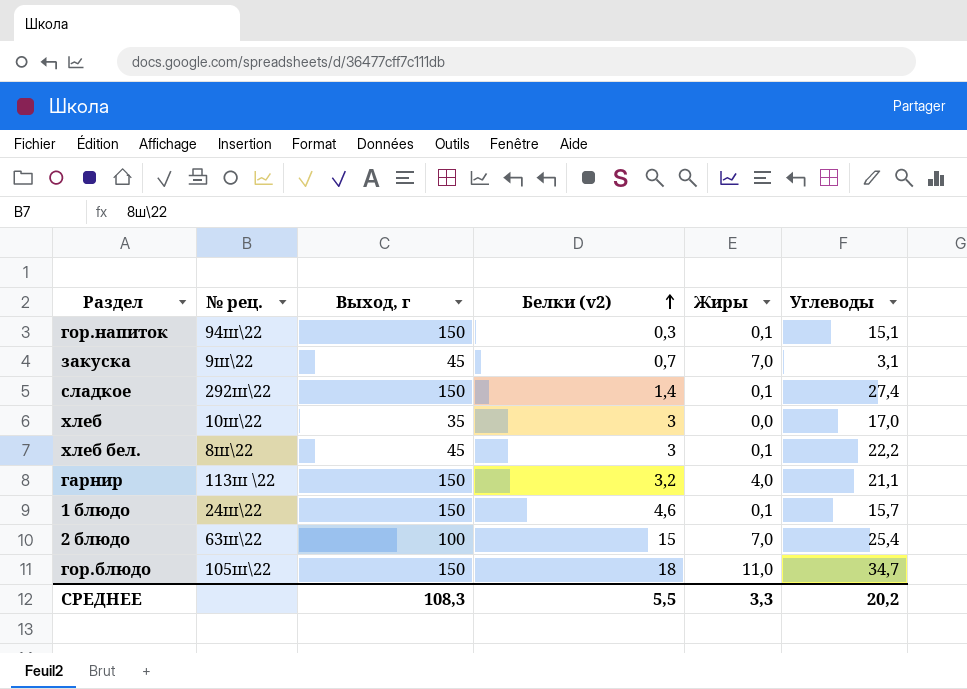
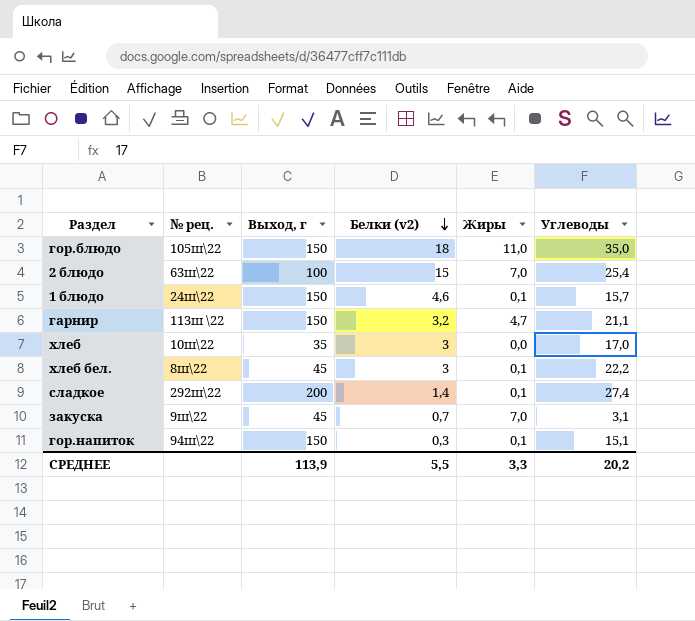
row order: Белки (v2) ascending -> Белки (v2) descending
гор.блюдо | Углеводы: 34,7 -> 35,0
гарнир | Жиры: 4,0 -> 4,7
сладкое | Выход, г: 150 -> 200
СРЕДНЕЕ | Выход, г: 108,3 -> 113,9

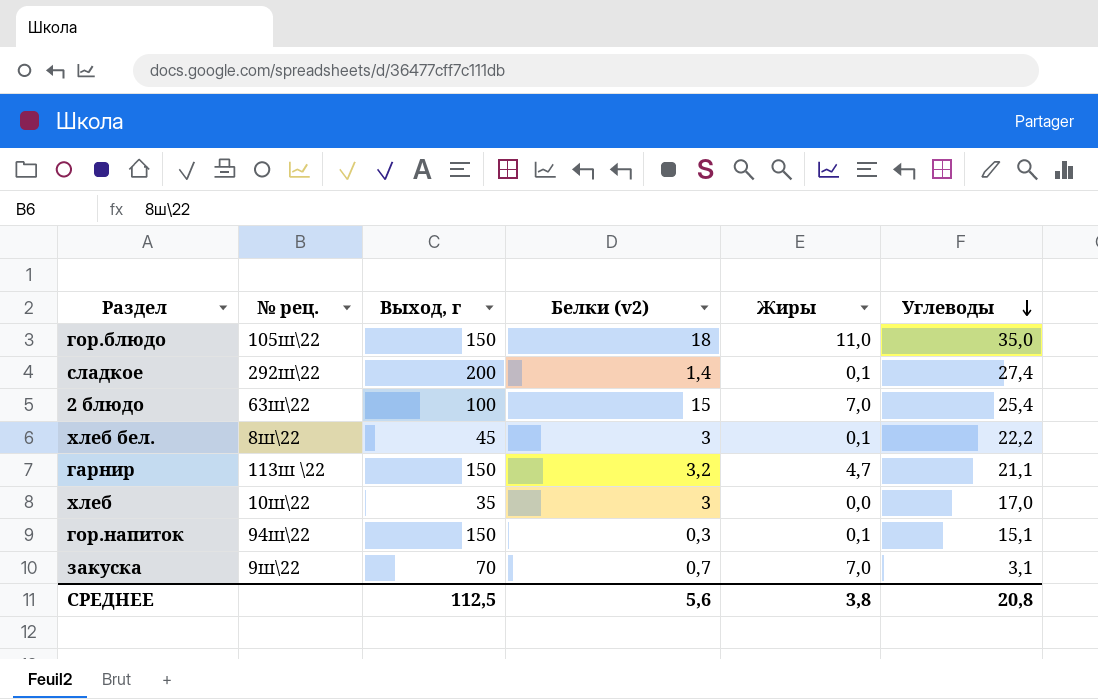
row order: Белки (v2) descending -> Углеводы descending
row 1 блюдо: 24ш\22 | 150 | 4,6 | 0,1 | 15,7 -> none
закуска | Выход, г: 45 -> 70
СРЕДНЕЕ | Выход, г: 113,9 -> 112,5
СРЕДНЕЕ | Белки (v2): 5,5 -> 5,6
СРЕДНЕЕ | Жиры: 3,3 -> 3,8
СРЕДНЕЕ | Углеводы: 20,2 -> 20,8

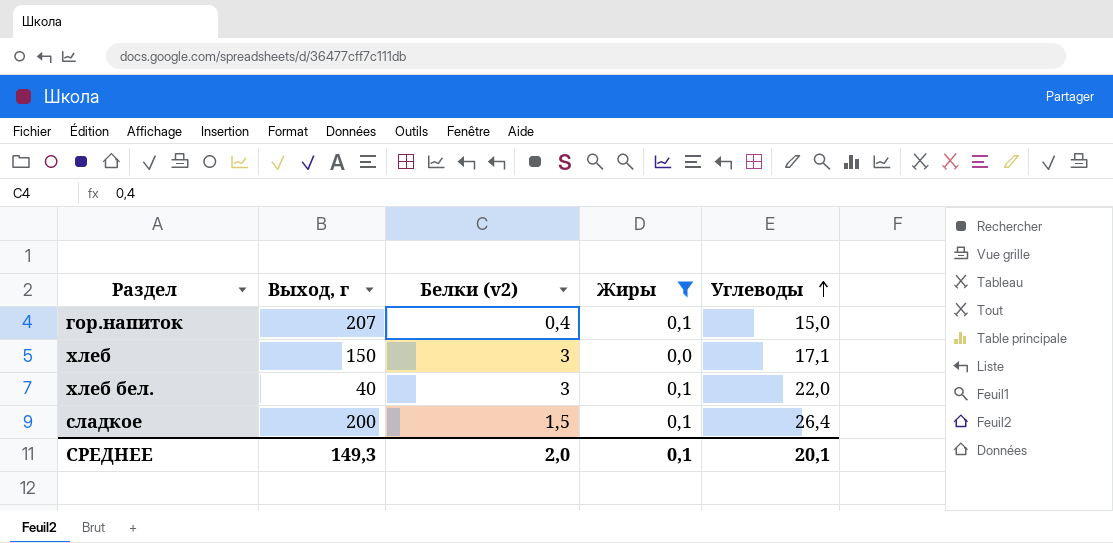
filter: none -> Жиры <= 0,1
row order: Углеводы descending -> Углеводы ascending
column № рец. | position: 2 -> none
гор.напиток | Выход, г: 150 -> 207
гор.напиток | Белки (v2): 0,3 -> 0,4
гор.напиток | Углеводы: 15,1 -> 15,0
хлеб | Выход, г: 35 -> 150
хлеб | Углеводы: 17,0 -> 17,1
хлеб бел. | Выход, г: 45 -> 40
хлеб бел. | Углеводы: 22,2 -> 22,0
сладкое | Белки (v2): 1,4 -> 1,5
сладкое | Углеводы: 27,4 -> 26,4
СРЕДНЕЕ | Выход, г: 112,5 -> 149,3
СРЕДНЕЕ | Белки (v2): 5,6 -> 2,0
СРЕДНЕЕ | Жиры: 3,8 -> 0,1
СРЕДНЕЕ | Углеводы: 20,8 -> 20,1

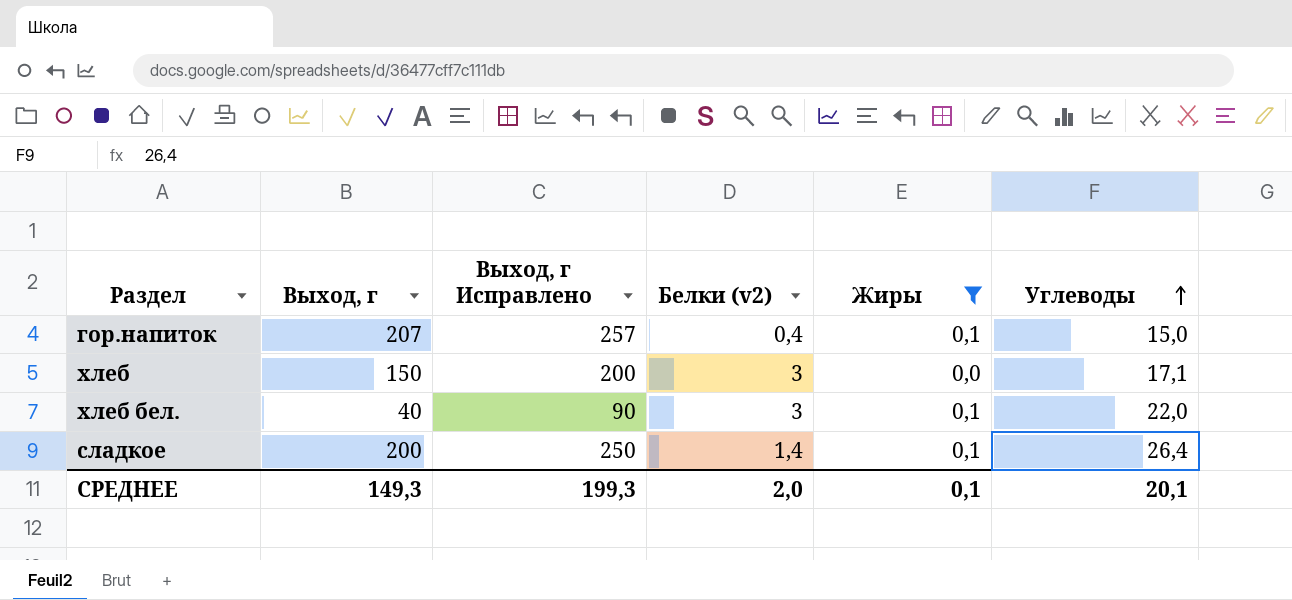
column Выход, г Исправлено | formula: none -> [Выход, г] + 50
сладкое | Белки (v2): 1,5 -> 1,4

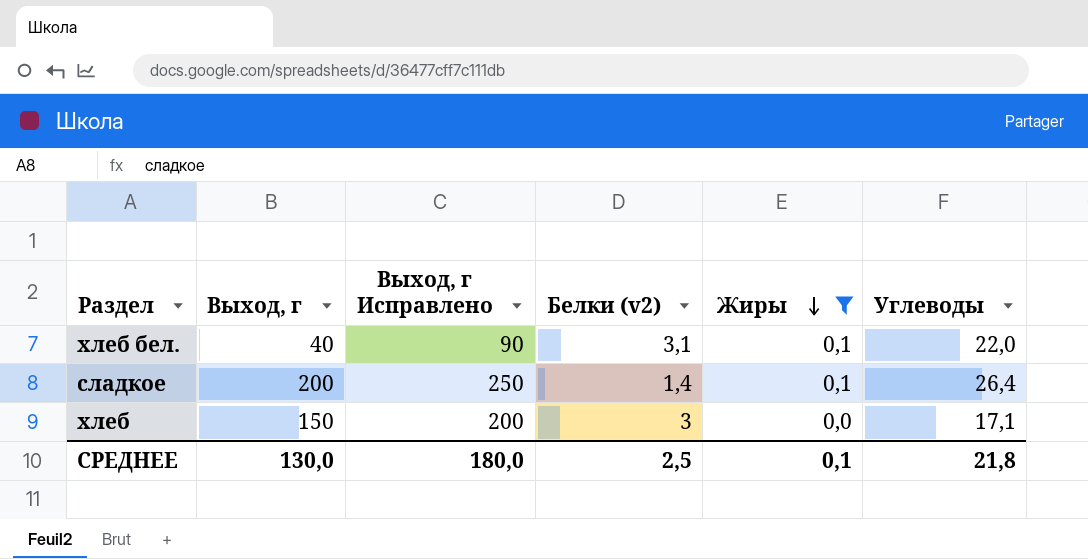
row order: Углеводы ascending -> Жиры descending
row гор.напиток: 207 | 257 | 0,4 | 0,1 | 15,0 -> none
хлеб бел. | Белки (v2): 3 -> 3,1
СРЕДНЕЕ | Выход, г: 149,3 -> 130,0
СРЕДНЕЕ | Выход, г Исправлено: 199,3 -> 180,0
СРЕДНЕЕ | Белки (v2): 2,0 -> 2,5
СРЕДНЕЕ | Углеводы: 20,1 -> 21,8

